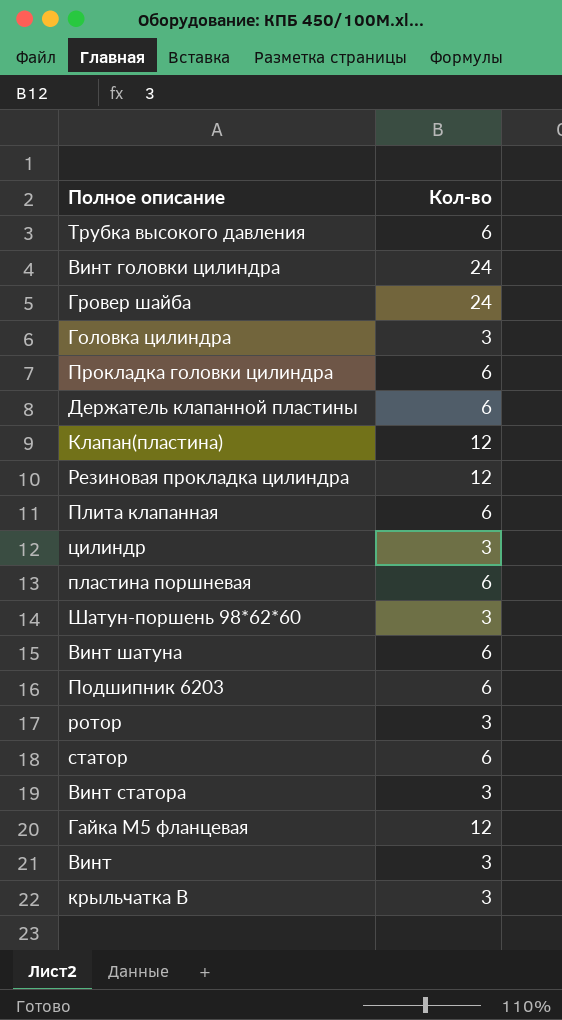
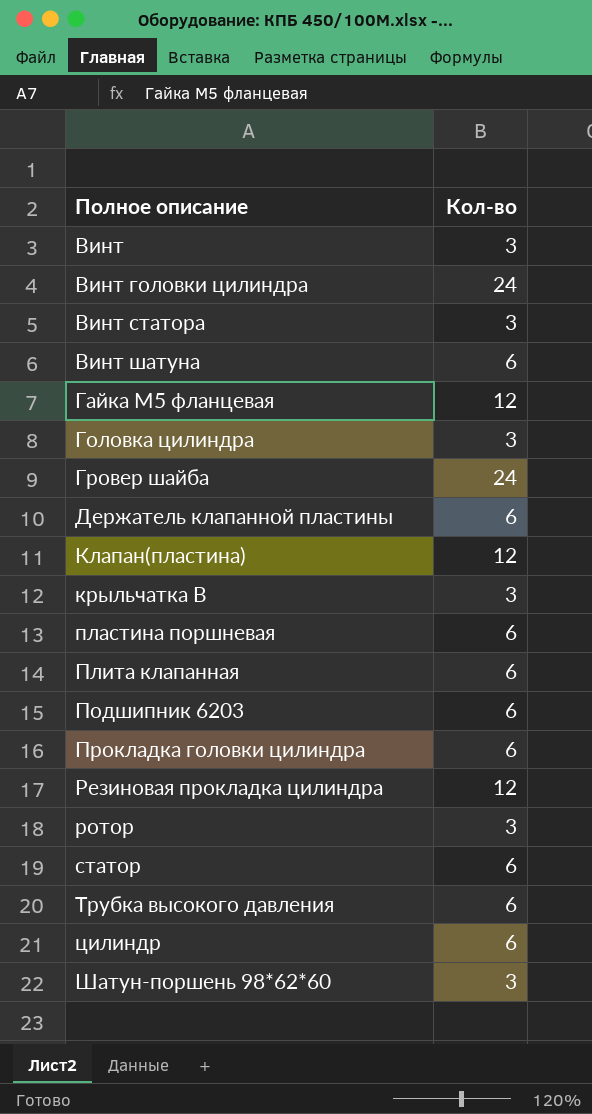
row order: none -> Полное описание ascending
цилиндр | Кол-во: 3 -> 6

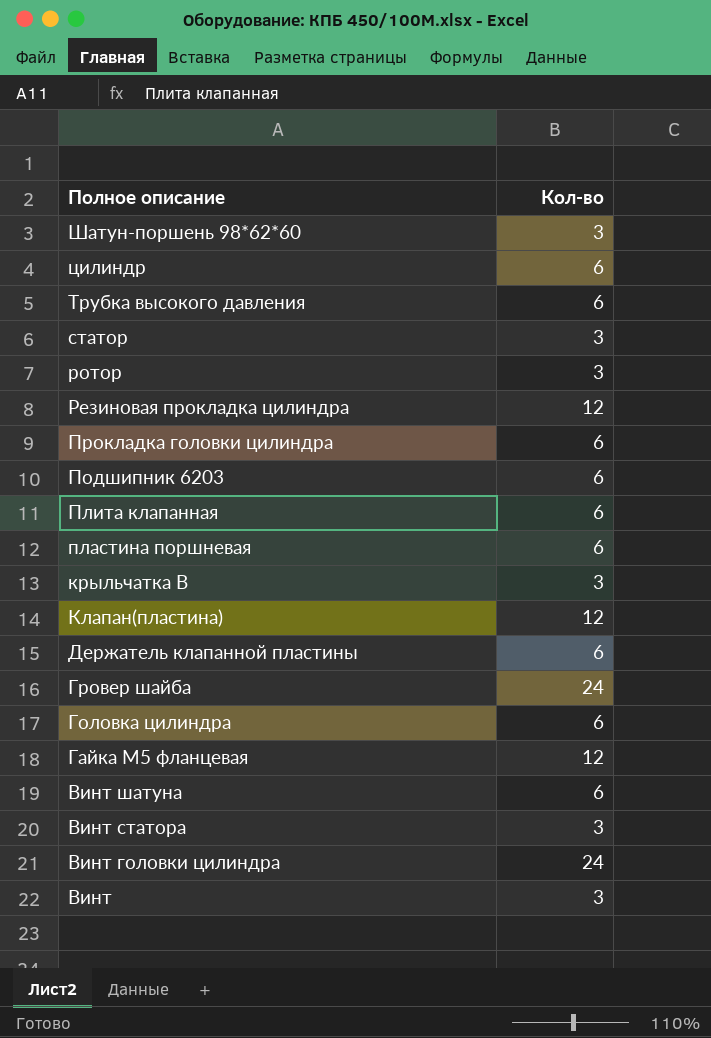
row order: Полное описание ascending -> Полное описание descending
статор | Кол-во: 6 -> 3
Головка цилиндра | Кол-во: 3 -> 6

